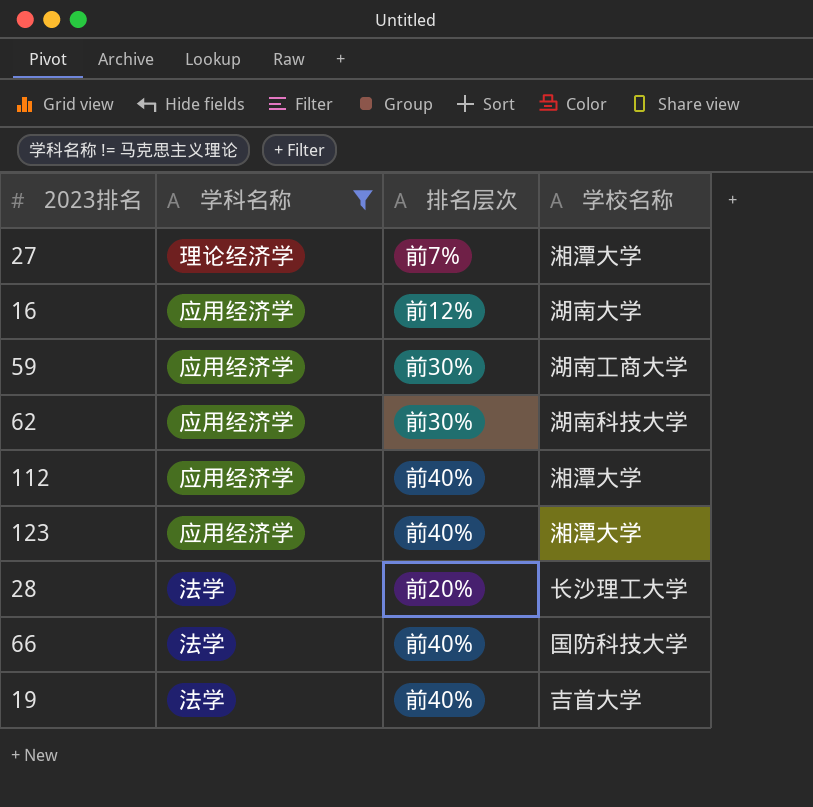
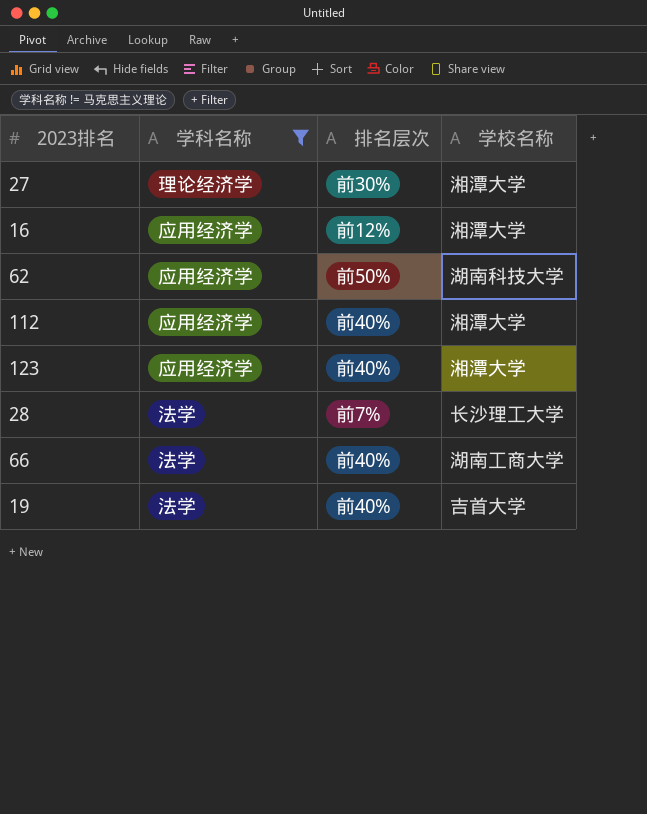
row 59: 应用经济学 | 前30% | 湖南工商大学 -> none
27 | 排名层次: 前7% -> 前30%
16 | 学校名称: 湖南大学 -> 湘潭大学
62 | 排名层次: 前30% -> 前50%
28 | 排名层次: 前20% -> 前7%
66 | 学校名称: 国防科技大学 -> 湖南工商大学

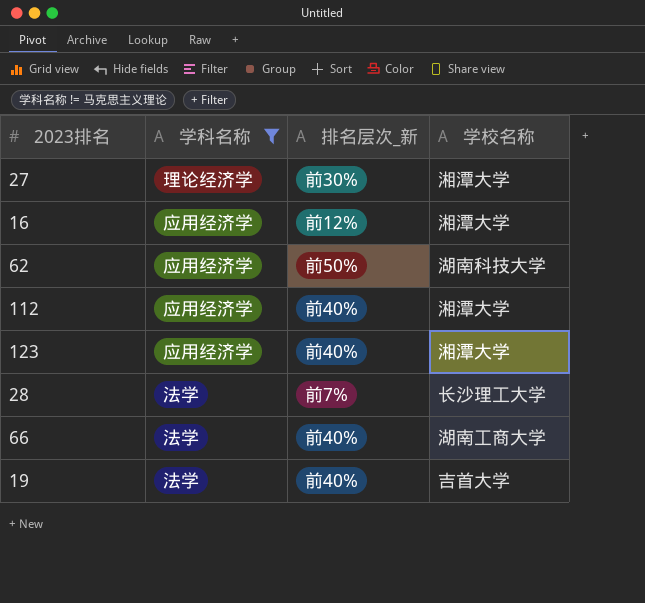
column name: 排名层次 -> 排名层次_新

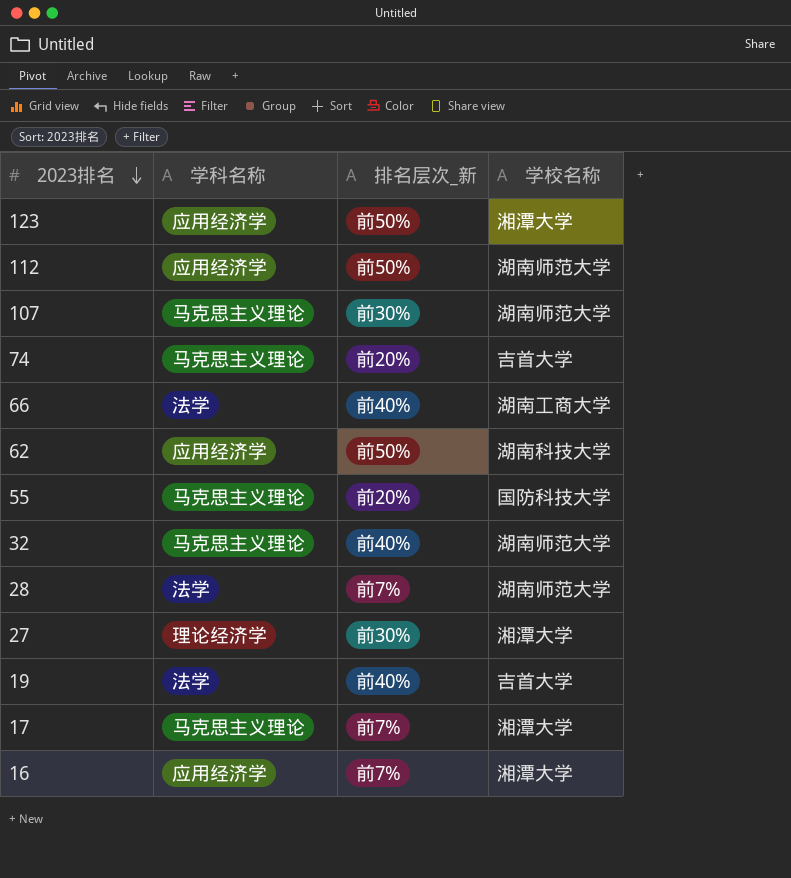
filter: 学科名称 != 马克思主义理论 -> none
row order: none -> 2023排名 descending
123 | 排名层次_新: 前40% -> 前50%
112 | 排名层次_新: 前40% -> 前50%
112 | 学校名称: 湘潭大学 -> 湖南师范大学
28 | 学校名称: 长沙理工大学 -> 湖南师范大学
16 | 排名层次_新: 前12% -> 前7%

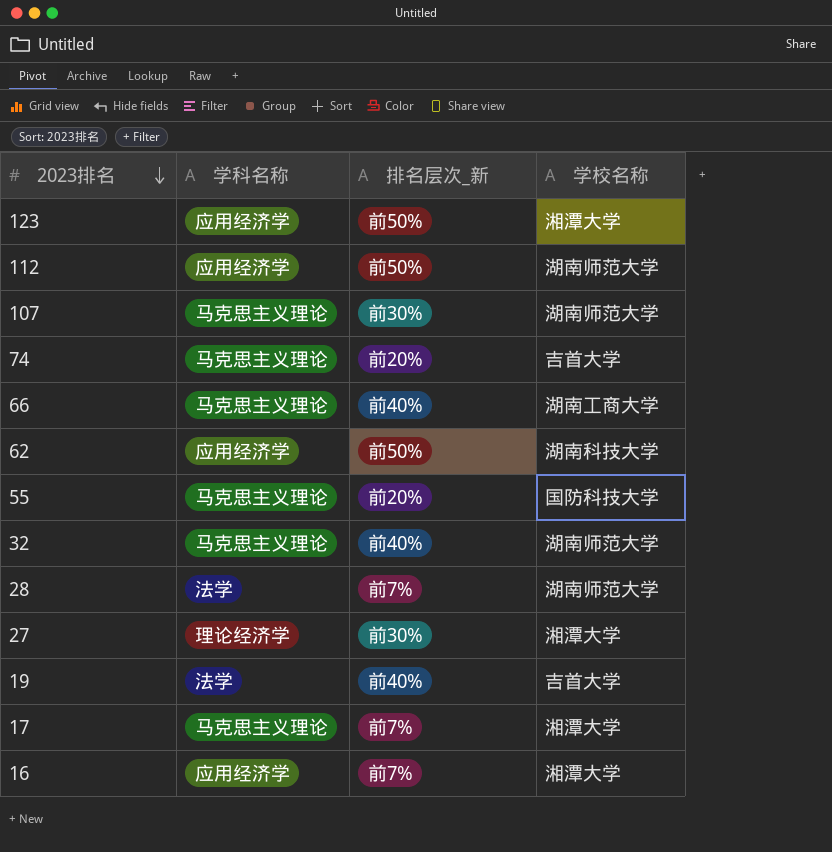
66 | 学科名称: 法学 -> 马克思主义理论

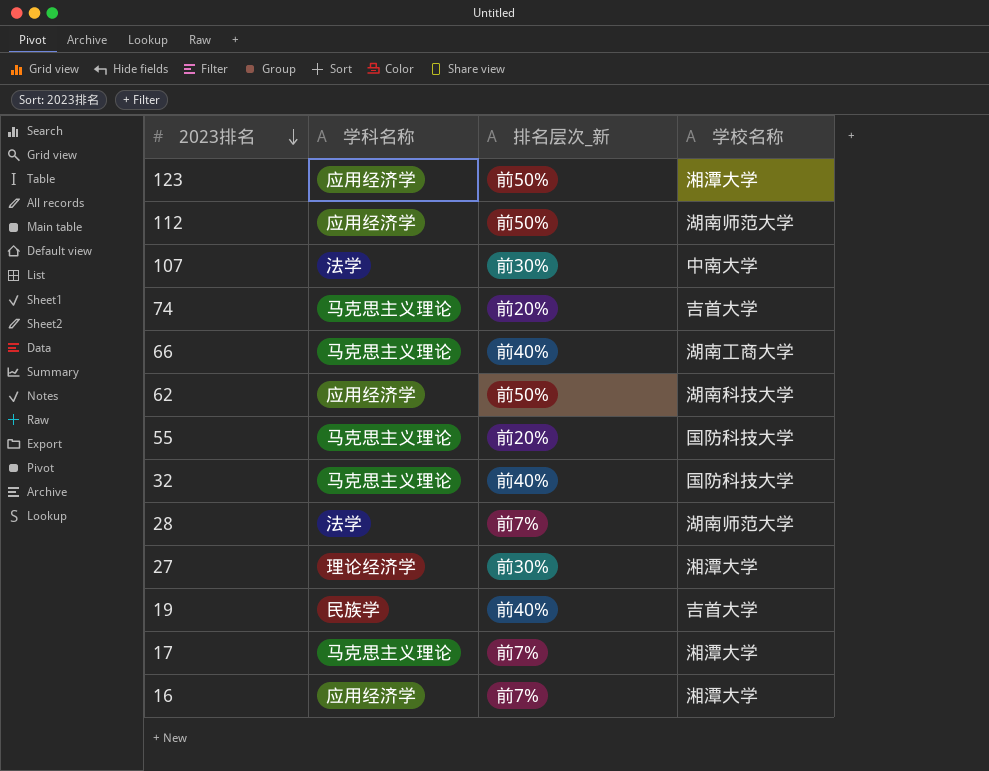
107 | 学科名称: 马克思主义理论 -> 法学
107 | 学校名称: 湖南师范大学 -> 中南大学
32 | 学校名称: 湖南师范大学 -> 国防科技大学
19 | 学科名称: 法学 -> 民族学

